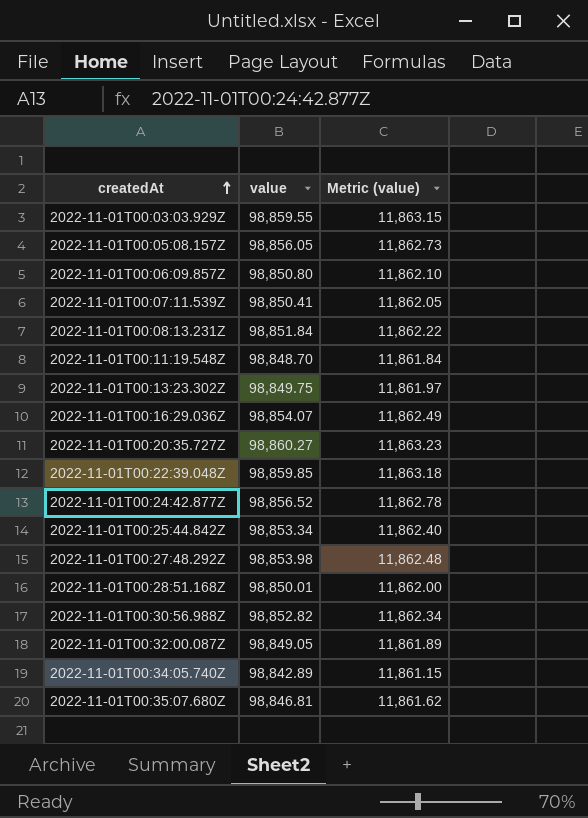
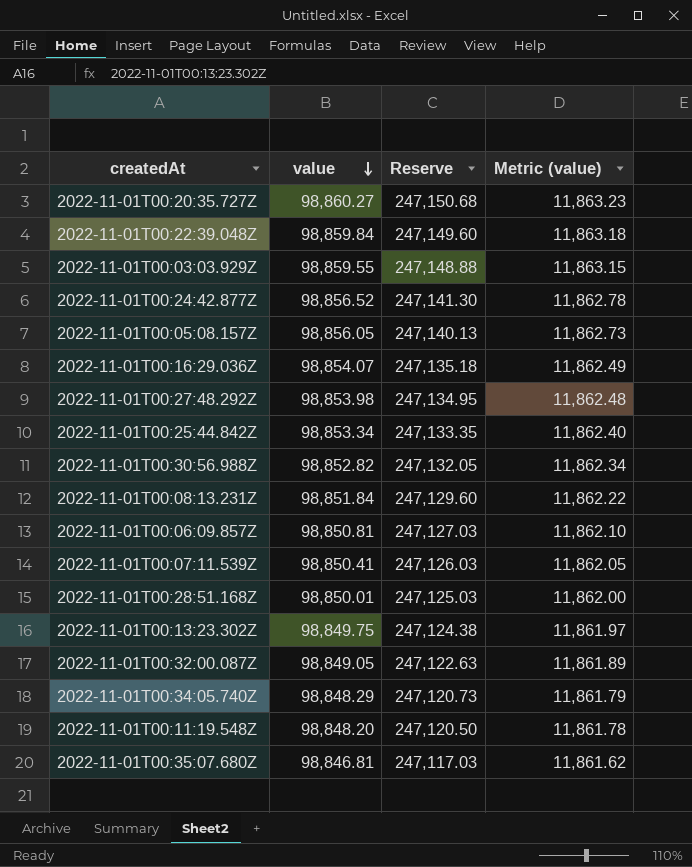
row order: createdAt ascending -> value descending
column Reserve | formula: none -> [value] * 2.5
2022-11-01T00:22:39.048Z | value: 98,859.85 -> 98,859.84
2022-11-01T00:06:09.857Z | value: 98,850.80 -> 98,850.81
2022-11-01T00:34:05.740Z | value: 98,842.89 -> 98,848.29
2022-11-01T00:34:05.740Z | Metric (value): 11,861.15 -> 11,861.79
2022-11-01T00:11:19.548Z | value: 98,848.70 -> 98,848.20
2022-11-01T00:11:19.548Z | Metric (value): 11,861.84 -> 11,861.78

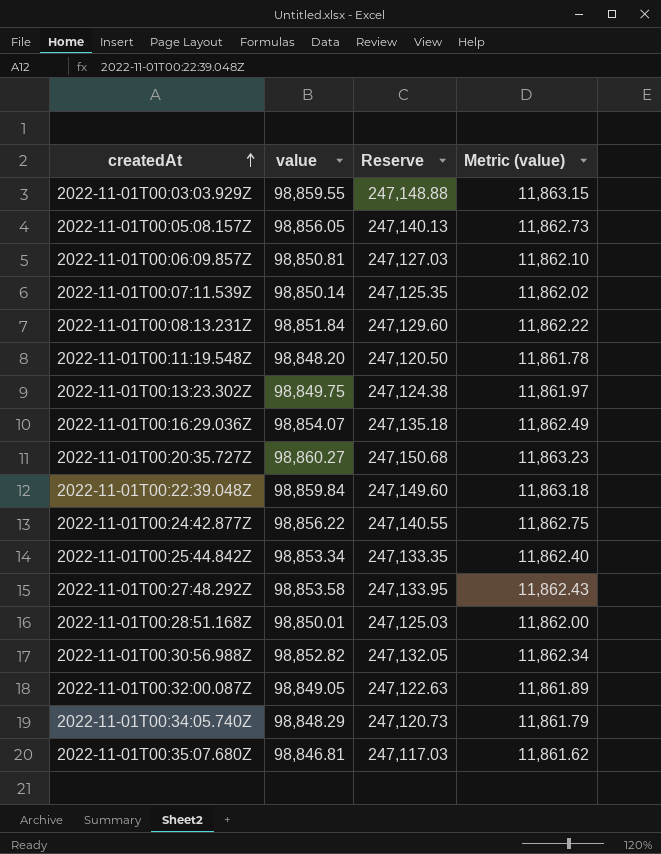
row order: value descending -> createdAt ascending
2022-11-01T00:07:11.539Z | value: 98,850.41 -> 98,850.14
2022-11-01T00:07:11.539Z | Reserve: 247,126.03 -> 247,125.35
2022-11-01T00:07:11.539Z | Metric (value): 11,862.05 -> 11,862.02
2022-11-01T00:24:42.877Z | value: 98,856.52 -> 98,856.22
2022-11-01T00:24:42.877Z | Reserve: 247,141.30 -> 247,140.55
2022-11-01T00:24:42.877Z | Metric (value): 11,862.78 -> 11,862.75
2022-11-01T00:27:48.292Z | value: 98,853.98 -> 98,853.58
2022-11-01T00:27:48.292Z | Reserve: 247,134.95 -> 247,133.95
2022-11-01T00:27:48.292Z | Metric (value): 11,862.48 -> 11,862.43

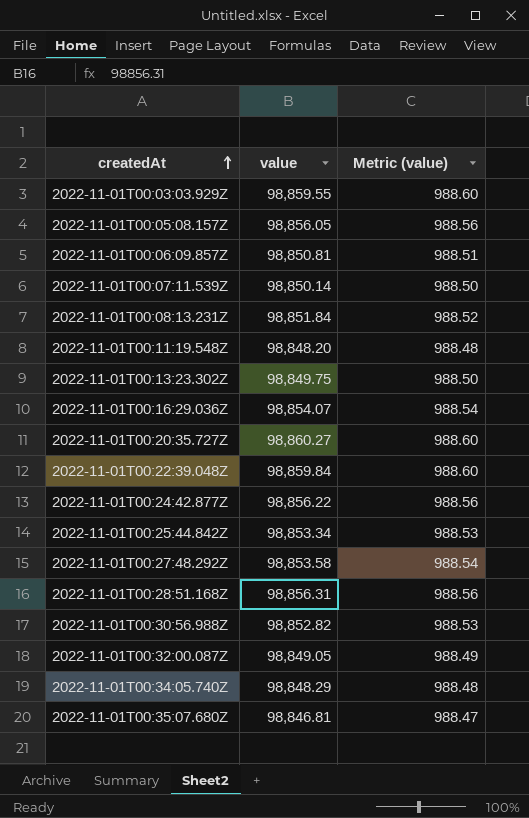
column Reserve | formula: [value] * 2.5 -> none
column Metric (value) | formula: [value] * 0.12 -> [value] * 0.01
2022-11-01T00:28:51.168Z | value: 98,850.01 -> 98,856.31

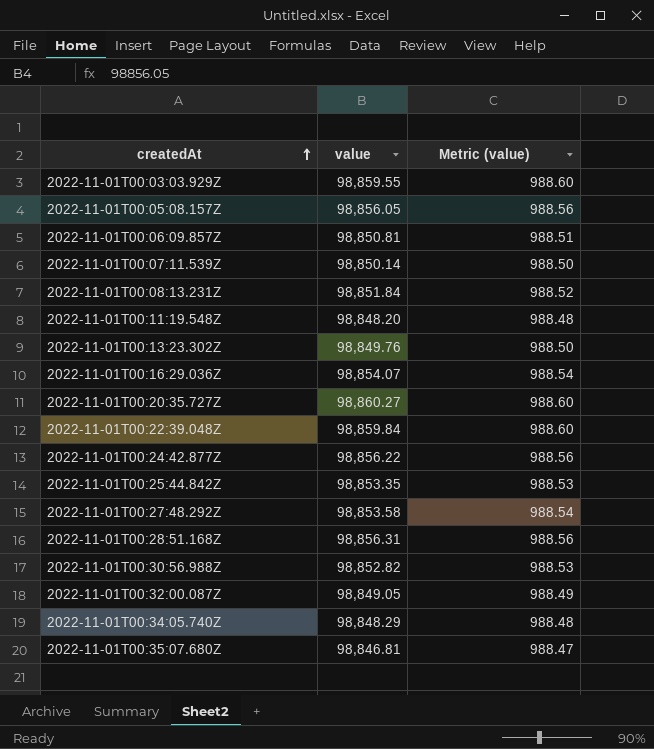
2022-11-01T00:13:23.302Z | value: 98,849.75 -> 98,849.76
2022-11-01T00:25:44.842Z | value: 98,853.34 -> 98,853.35

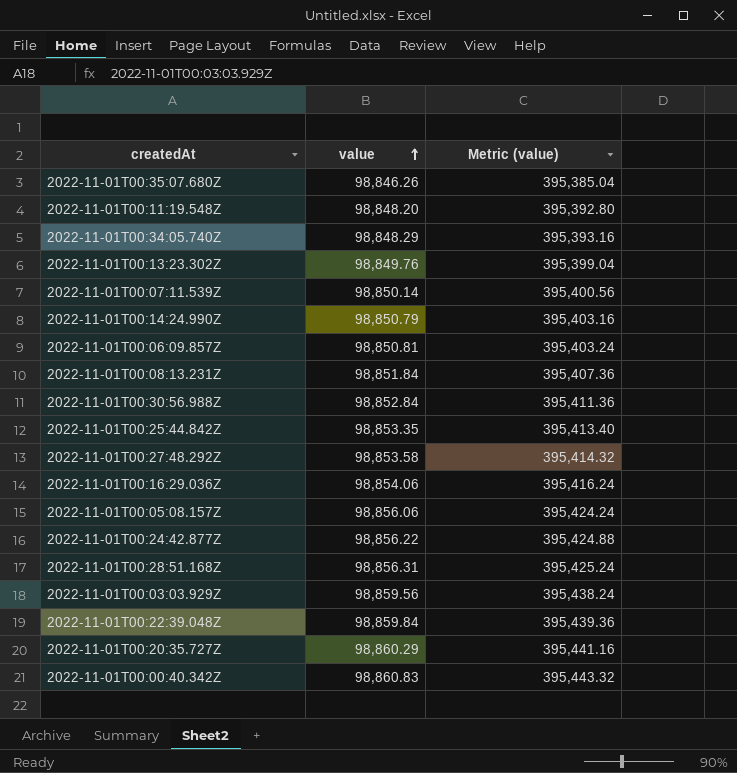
row order: createdAt ascending -> value ascending
column Metric (value) | formula: [value] * 0.01 -> [value] * 4
row 2022-11-01T00:32:00.087Z: 98,849.05 | 988.49 -> none
2022-11-01T00:35:07.680Z | value: 98,846.81 -> 98,846.26
row 2022-11-01T00:14:24.990Z: none -> 98,850.79 | 395,403.16
2022-11-01T00:30:56.988Z | value: 98,852.82 -> 98,852.84
2022-11-01T00:16:29.036Z | value: 98,854.07 -> 98,854.06
2022-11-01T00:05:08.157Z | value: 98,856.05 -> 98,856.06
2022-11-01T00:03:03.929Z | value: 98,859.55 -> 98,859.56
2022-11-01T00:20:35.727Z | value: 98,860.27 -> 98,860.29
row 2022-11-01T00:00:40.342Z: none -> 98,860.83 | 395,443.32

